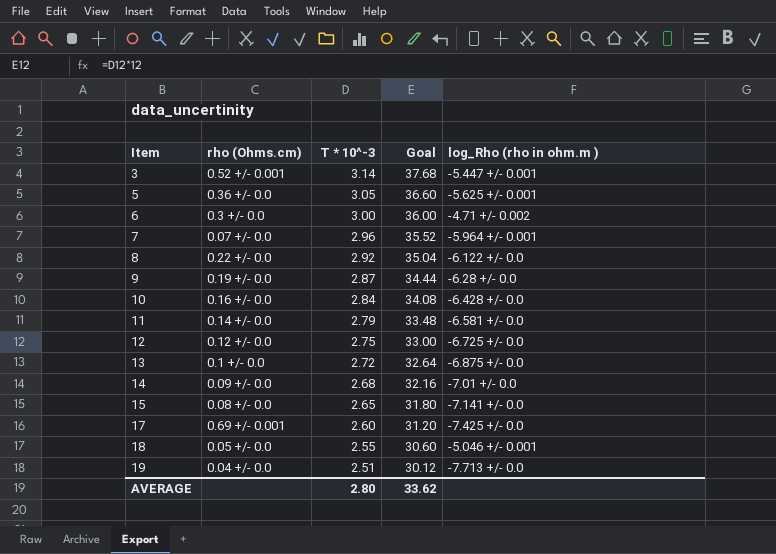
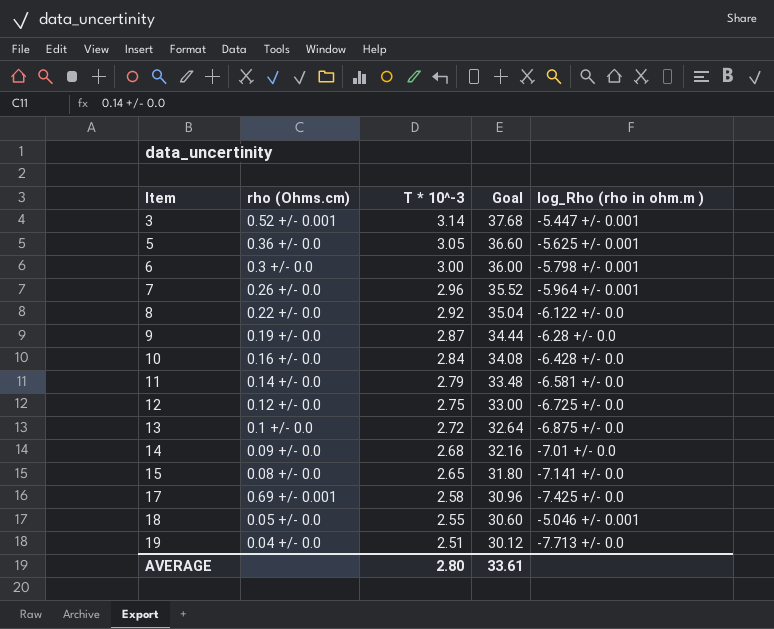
6 | log_Rho (rho in ohm.m ): -4.71 +/- 0.002 -> -5.798 +/- 0.001
7 | rho (Ohms.cm): 0.07 +/- 0.0 -> 0.26 +/- 0.0
17 | T * 10^-3: 2.60 -> 2.58
17 | Goal: 31.20 -> 30.96
AVERAGE | Goal: 33.62 -> 33.61

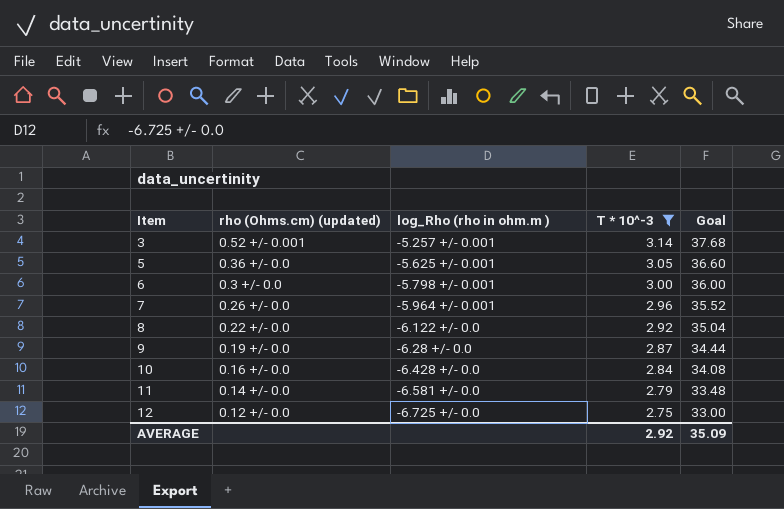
filter: none -> T * 10^-3 >= 2.75
column name: rho (Ohms.cm) -> rho (Ohms.cm) (updated)
column log_Rho (rho in ohm.m ) | position: 5 -> 3
3 | log_Rho (rho in ohm.m ): -5.447 +/- 0.001 -> -5.257 +/- 0.001
AVERAGE | T * 10^-3: 2.80 -> 2.92
AVERAGE | Goal: 33.61 -> 35.09

